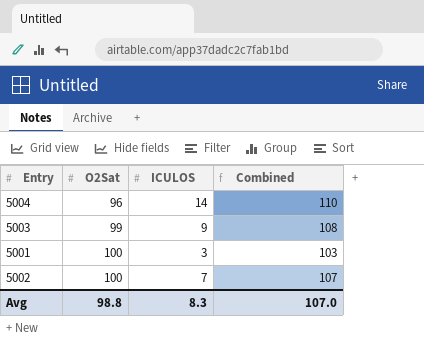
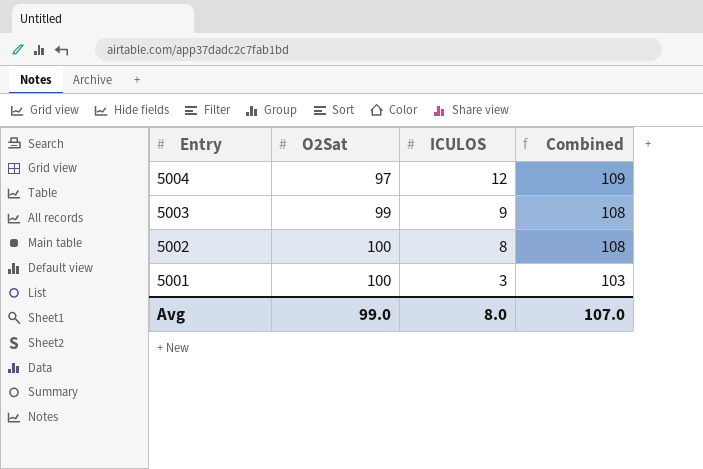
row order: O2Sat ascending -> Entry descending
5004 | O2Sat: 96 -> 97
5004 | ICULOS: 14 -> 12
5004 | Combined: 110 -> 109
5002 | ICULOS: 7 -> 8
5002 | Combined: 107 -> 108
Avg | O2Sat: 98.8 -> 99.0
Avg | ICULOS: 8.3 -> 8.0

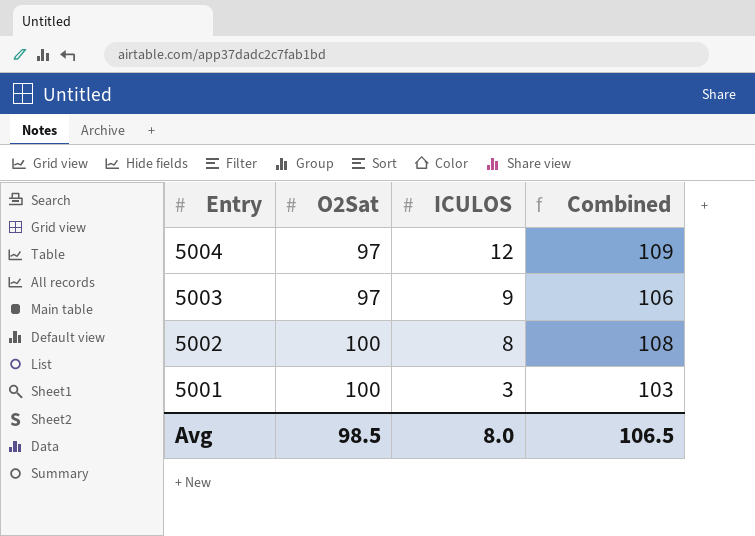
5003 | O2Sat: 99 -> 97
5003 | Combined: 108 -> 106
Avg | O2Sat: 99.0 -> 98.5
Avg | Combined: 107.0 -> 106.5

